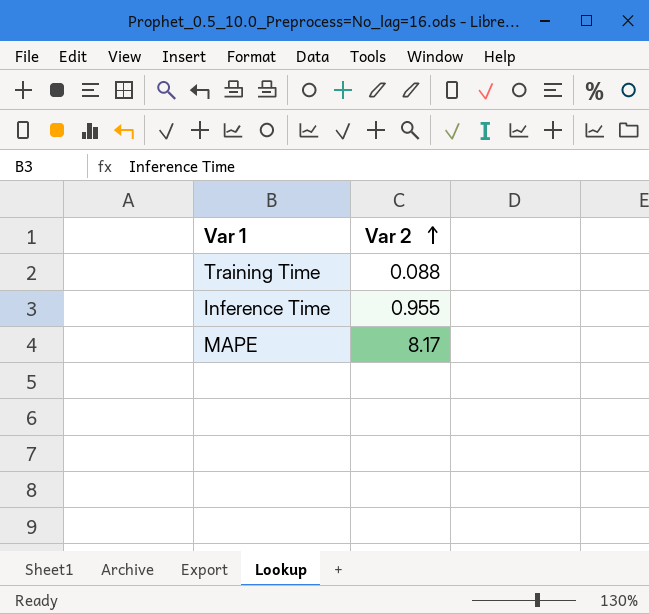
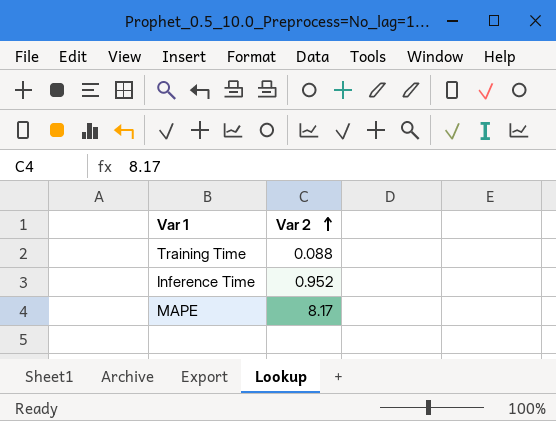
Inference Time | Var 2: 0.955 -> 0.952

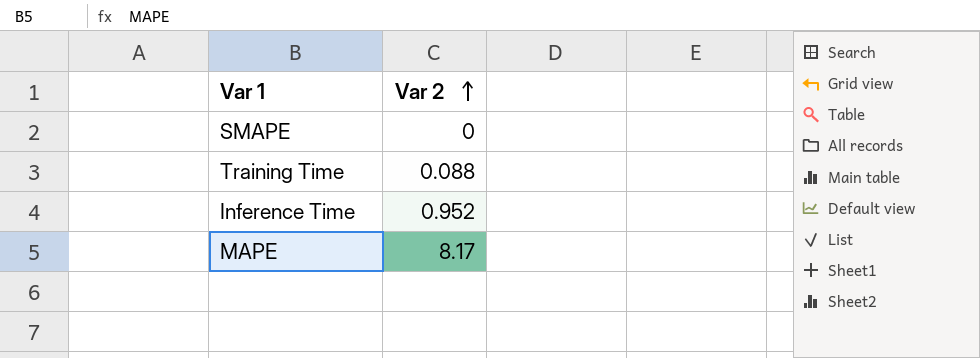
row SMAPE: none -> 0

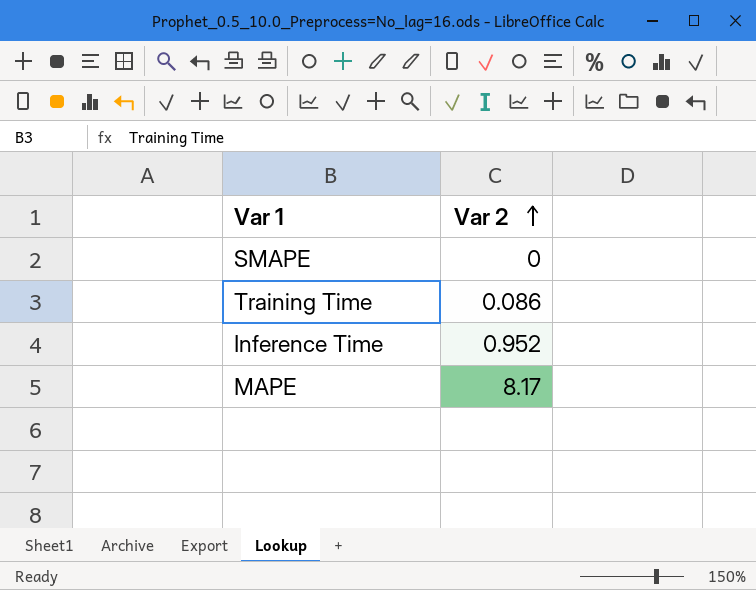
Training Time | Var 2: 0.088 -> 0.086

